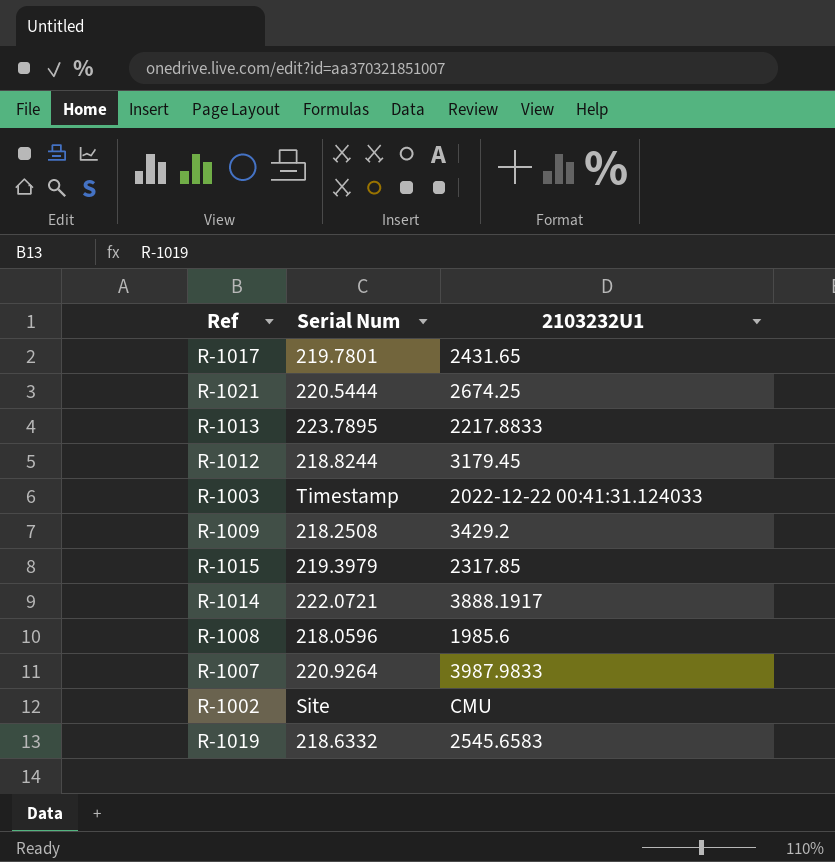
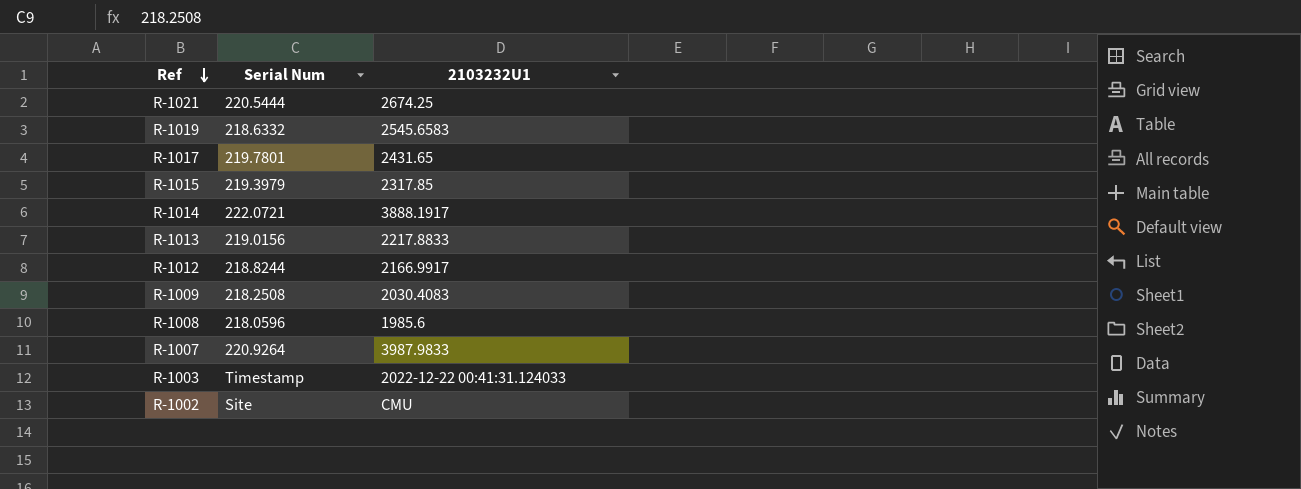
row order: none -> Ref descending
R-1013 | Serial Num: 223.7895 -> 219.0156
R-1012 | 2103232U1: 3179.45 -> 2166.9917
R-1009 | 2103232U1: 3429.2 -> 2030.4083

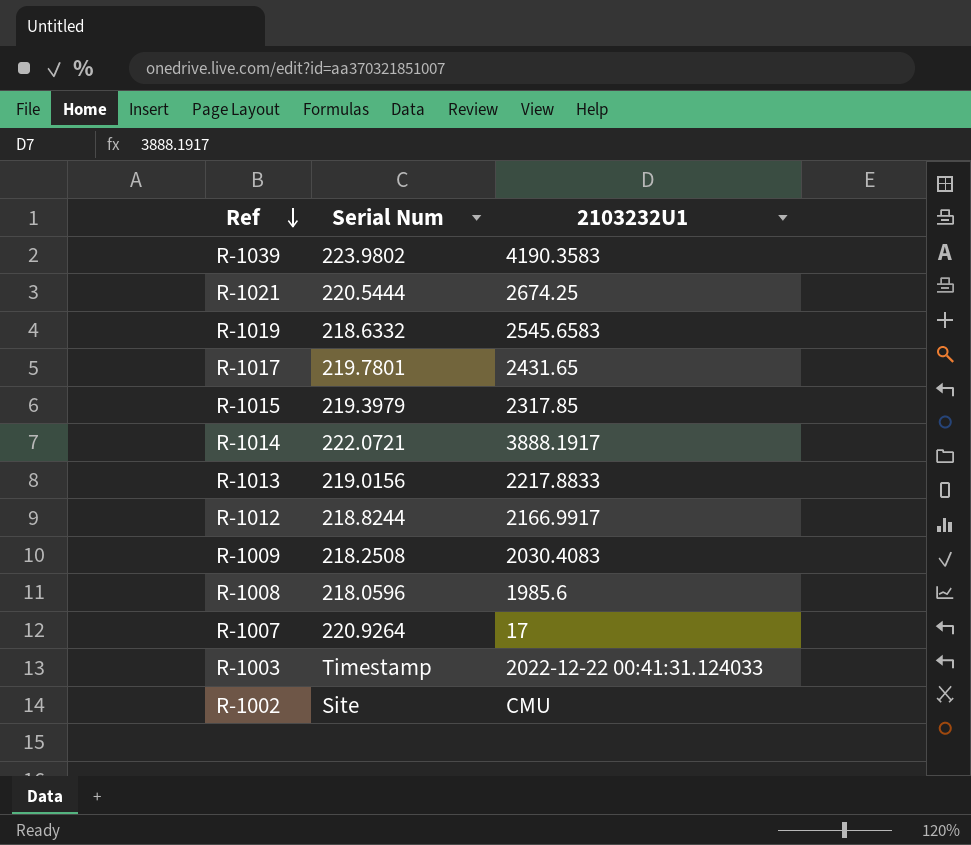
row R-1039: none -> 223.9802 | 4190.3583
R-1007 | 2103232U1: 3987.9833 -> 17

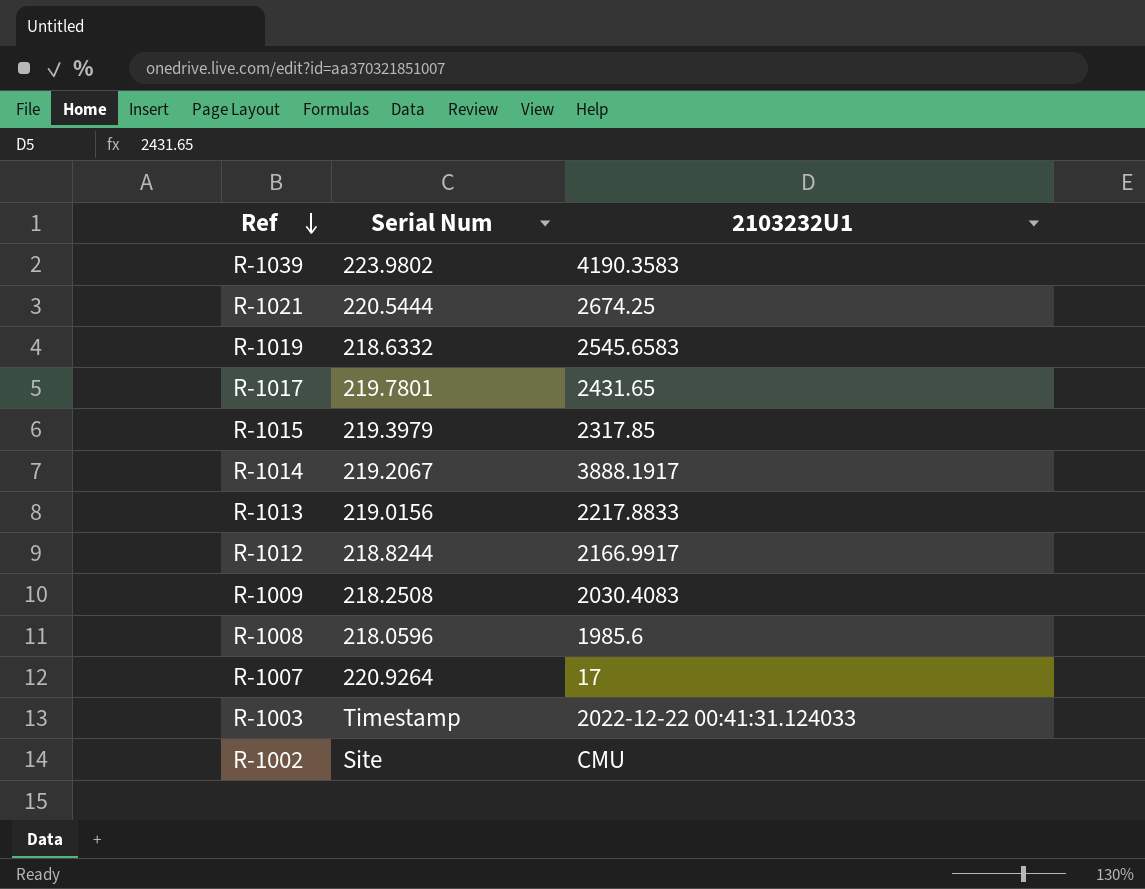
R-1014 | Serial Num: 222.0721 -> 219.2067

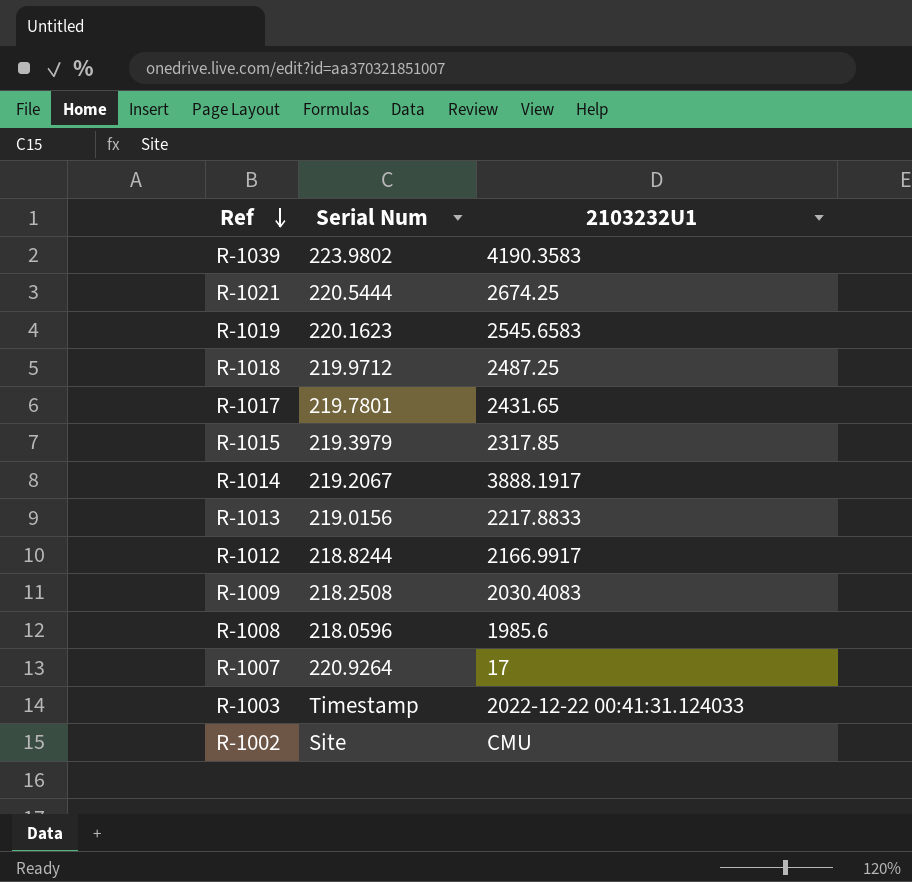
R-1019 | Serial Num: 218.6332 -> 220.1623
row R-1018: none -> 219.9712 | 2487.25

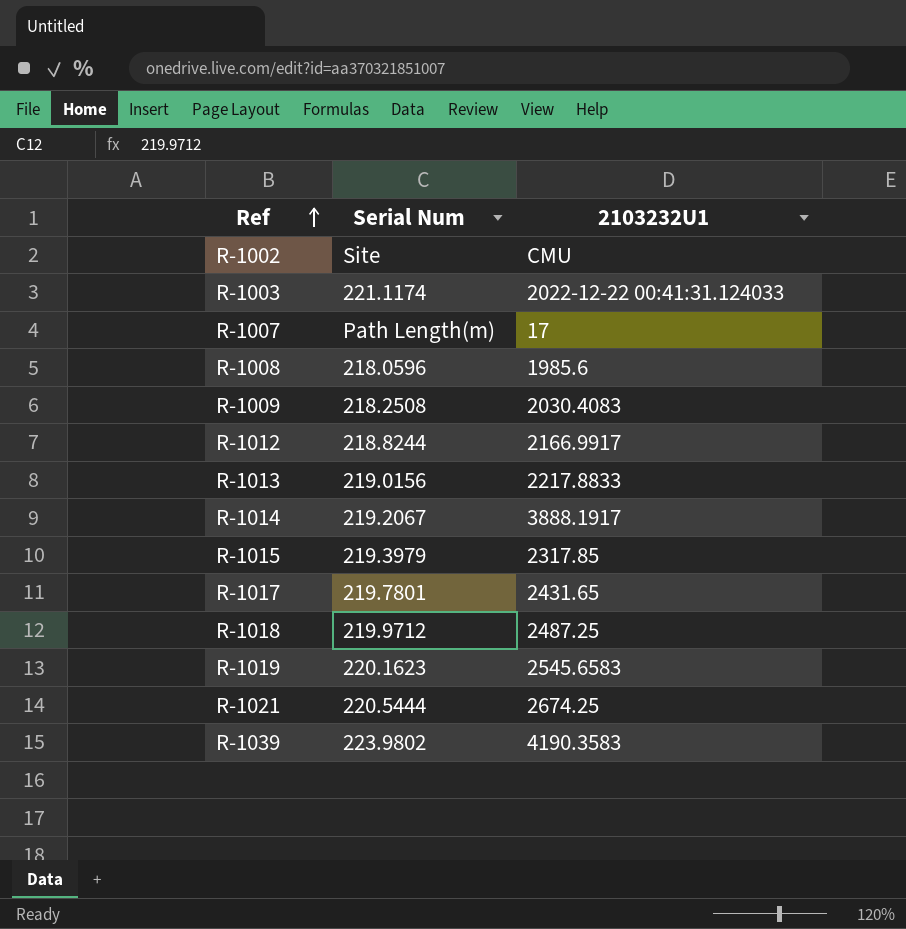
row order: Ref descending -> Ref ascending
R-1003 | Serial Num: Timestamp -> 221.1174
R-1007 | Serial Num: 220.9264 -> Path Length(m)

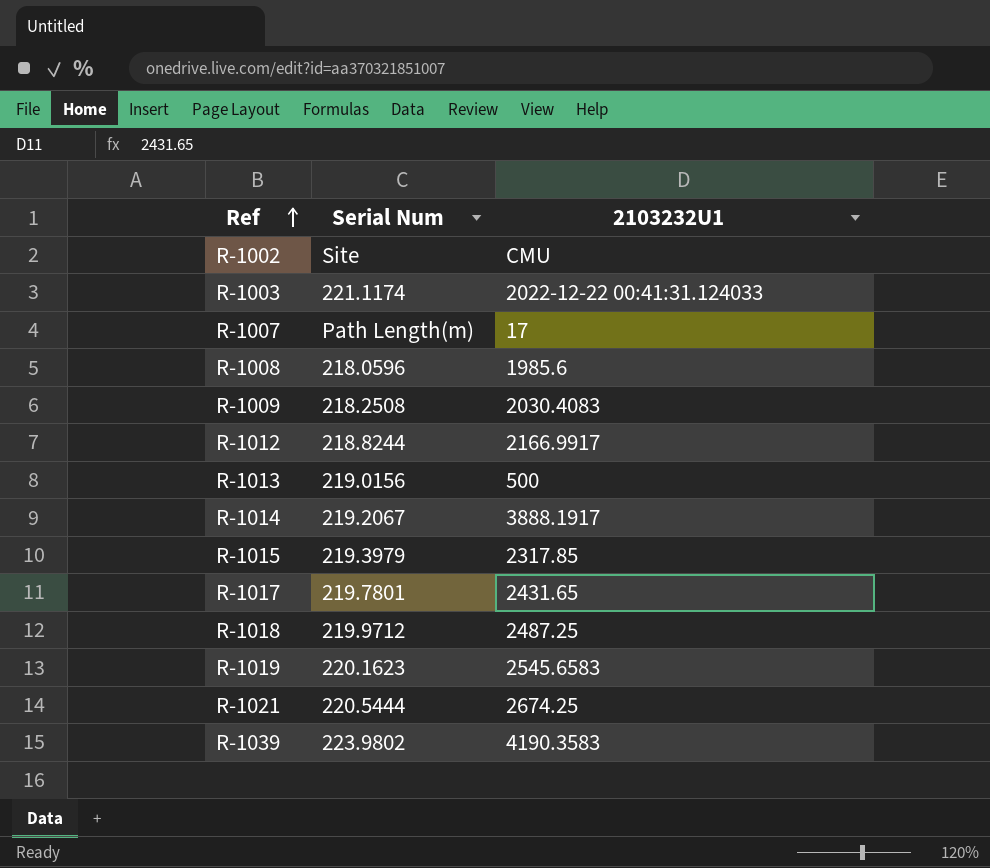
R-1013 | 2103232U1: 2217.8833 -> 500

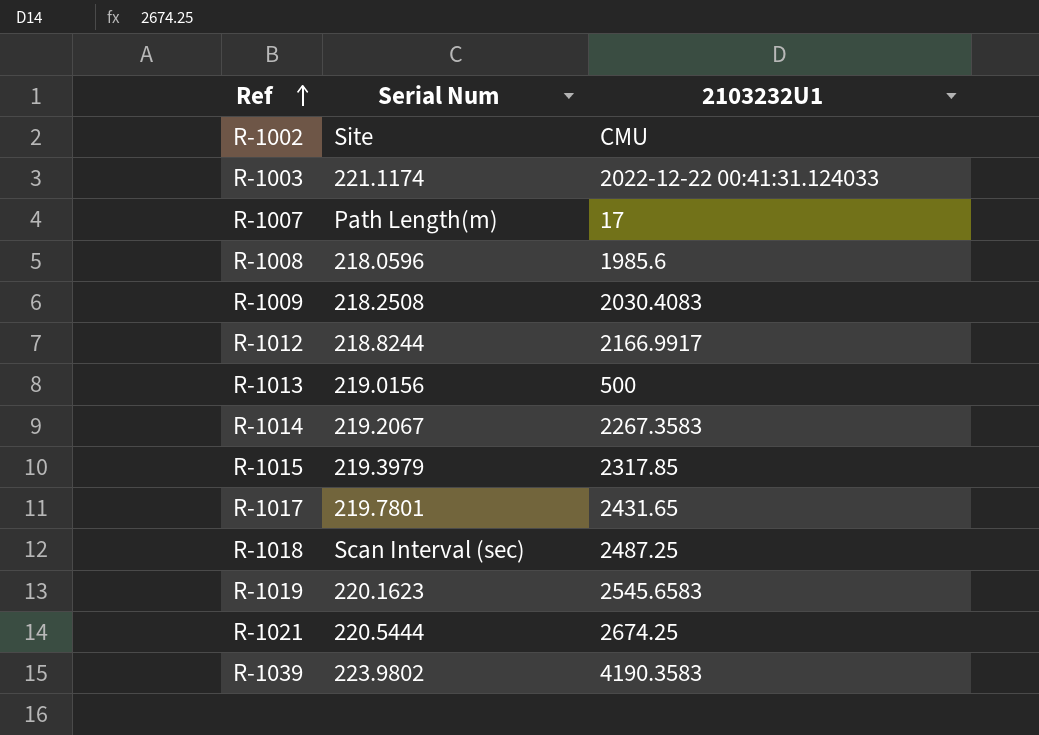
R-1014 | 2103232U1: 3888.1917 -> 2267.3583
R-1018 | Serial Num: 219.9712 -> Scan Interval (sec)

